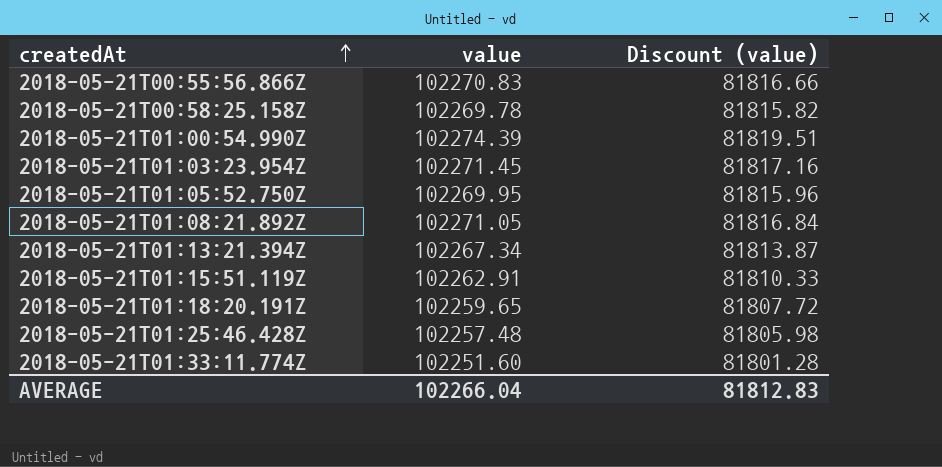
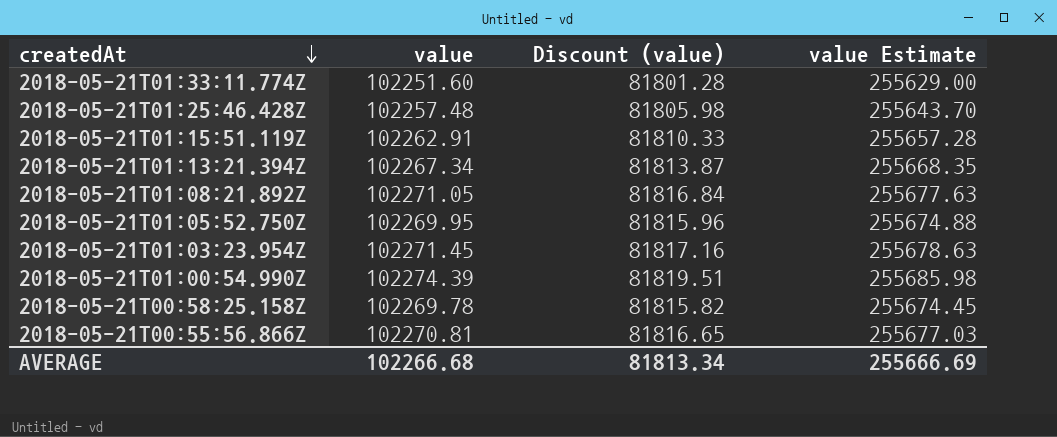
row order: createdAt ascending -> createdAt descending
column value Estimate | formula: none -> [value] * 2.5
row 2018-05-21T01:18:20.191Z: 102259.65 | 81807.72 -> none
2018-05-21T00:55:56.866Z | value: 102270.83 -> 102270.81
2018-05-21T00:55:56.866Z | Discount (value): 81816.66 -> 81816.65
AVERAGE | value: 102266.04 -> 102266.68
AVERAGE | Discount (value): 81812.83 -> 81813.34

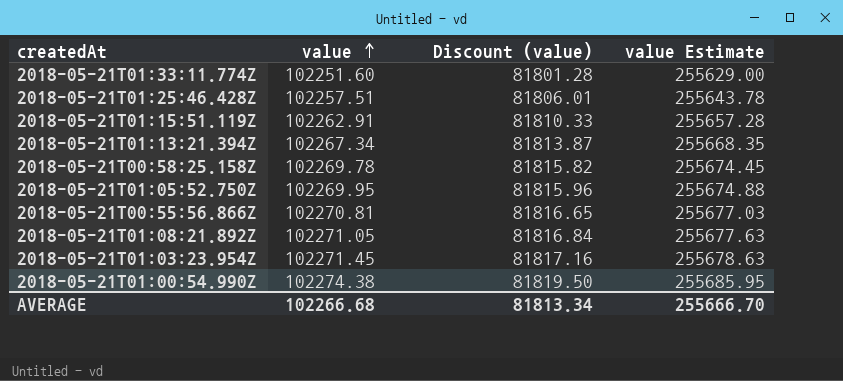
row order: createdAt descending -> value ascending
2018-05-21T01:25:46.428Z | value: 102257.48 -> 102257.51
2018-05-21T01:25:46.428Z | Discount (value): 81805.98 -> 81806.01
2018-05-21T01:25:46.428Z | value Estimate: 255643.70 -> 255643.78
2018-05-21T01:00:54.990Z | value: 102274.39 -> 102274.38
2018-05-21T01:00:54.990Z | Discount (value): 81819.51 -> 81819.50
2018-05-21T01:00:54.990Z | value Estimate: 255685.98 -> 255685.95
AVERAGE | value Estimate: 255666.69 -> 255666.70

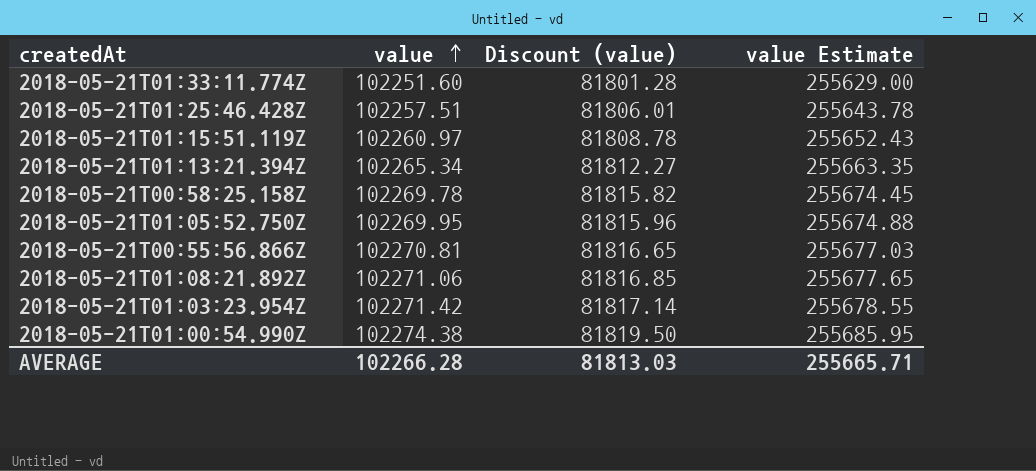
2018-05-21T01:15:51.119Z | value: 102262.91 -> 102260.97
2018-05-21T01:15:51.119Z | Discount (value): 81810.33 -> 81808.78
2018-05-21T01:15:51.119Z | value Estimate: 255657.28 -> 255652.43
2018-05-21T01:13:21.394Z | value: 102267.34 -> 102265.34
2018-05-21T01:13:21.394Z | Discount (value): 81813.87 -> 81812.27
2018-05-21T01:13:21.394Z | value Estimate: 255668.35 -> 255663.35
2018-05-21T01:08:21.892Z | value: 102271.05 -> 102271.06
2018-05-21T01:08:21.892Z | Discount (value): 81816.84 -> 81816.85
2018-05-21T01:08:21.892Z | value Estimate: 255677.63 -> 255677.65
2018-05-21T01:03:23.954Z | value: 102271.45 -> 102271.42
2018-05-21T01:03:23.954Z | Discount (value): 81817.16 -> 81817.14
2018-05-21T01:03:23.954Z | value Estimate: 255678.63 -> 255678.55
AVERAGE | value: 102266.68 -> 102266.28
AVERAGE | Discount (value): 81813.34 -> 81813.03
AVERAGE | value Estimate: 255666.70 -> 255665.71

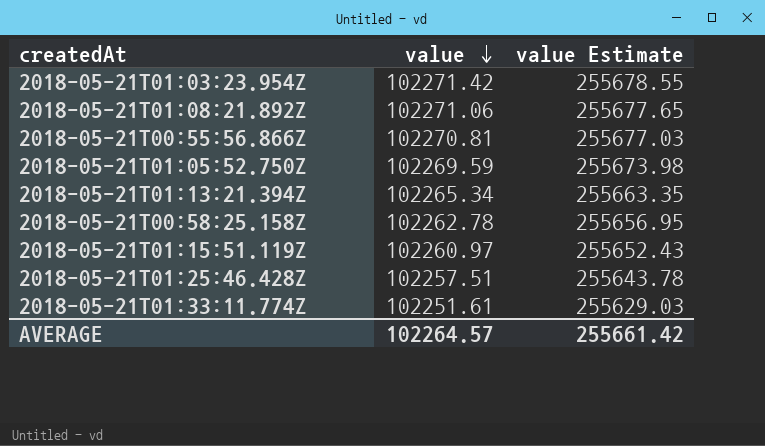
row order: value ascending -> value descending
column Discount (value) | formula: [value] * 0.8 -> none
row 2018-05-21T01:00:54.990Z: 102274.38 | 81819.50 | 255685.95 -> none
2018-05-21T01:05:52.750Z | value: 102269.95 -> 102269.59
2018-05-21T01:05:52.750Z | value Estimate: 255674.88 -> 255673.98
2018-05-21T00:58:25.158Z | value: 102269.78 -> 102262.78
2018-05-21T00:58:25.158Z | value Estimate: 255674.45 -> 255656.95
2018-05-21T01:33:11.774Z | value: 102251.60 -> 102251.61
2018-05-21T01:33:11.774Z | value Estimate: 255629.00 -> 255629.03
AVERAGE | value: 102266.28 -> 102264.57
AVERAGE | value Estimate: 255665.71 -> 255661.42

